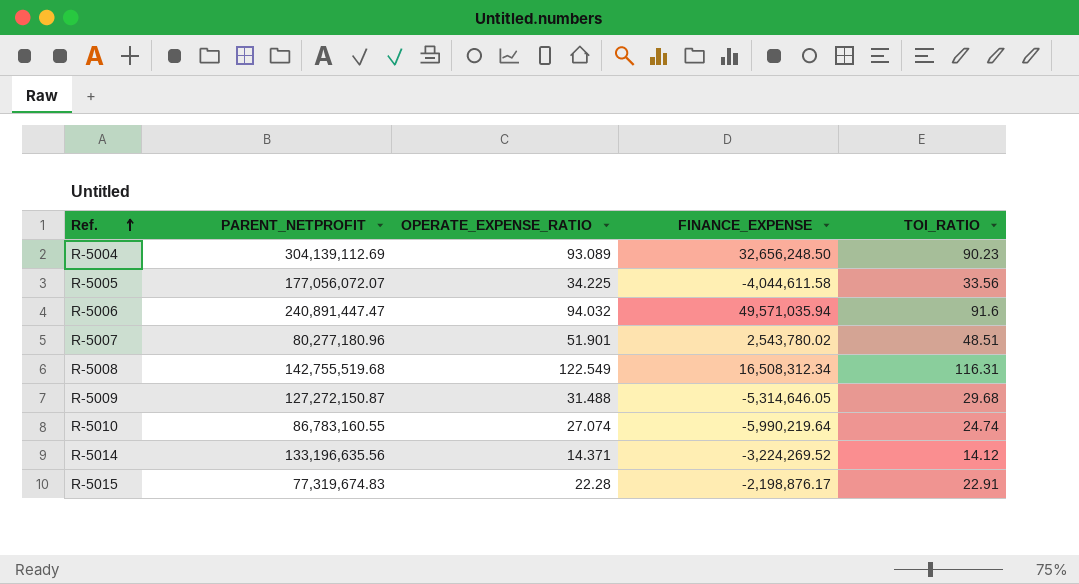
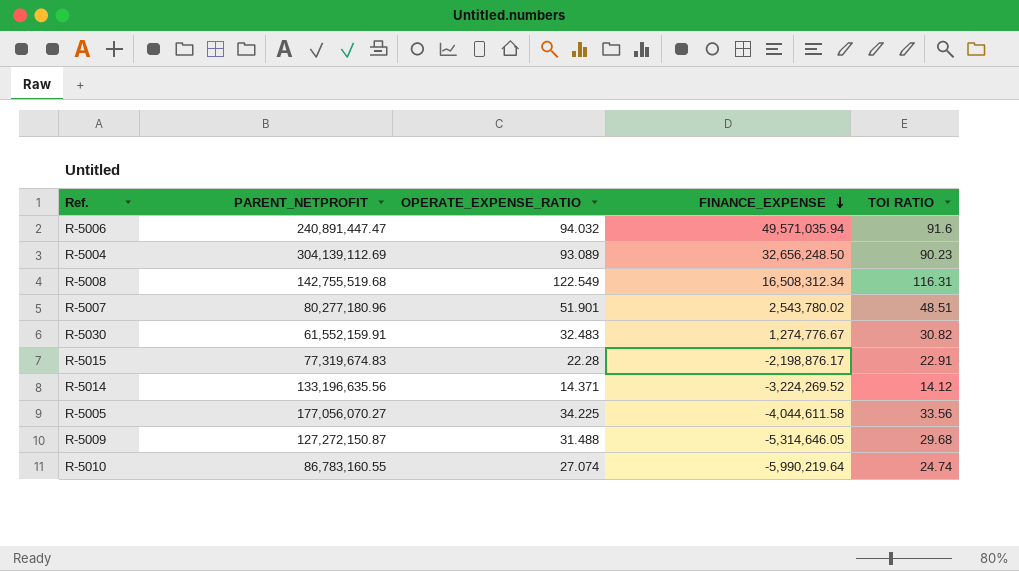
row order: Ref. ascending -> FINANCE_EXPENSE descending
column name: TOI_RATIO -> TOI RATIO
row R-5030: none -> 61,552,159.91 | 32.483 | 1,274,776.67 | 30.82
R-5005 | PARENT_NETPROFIT: 177,056,072.07 -> 177,056,070.27

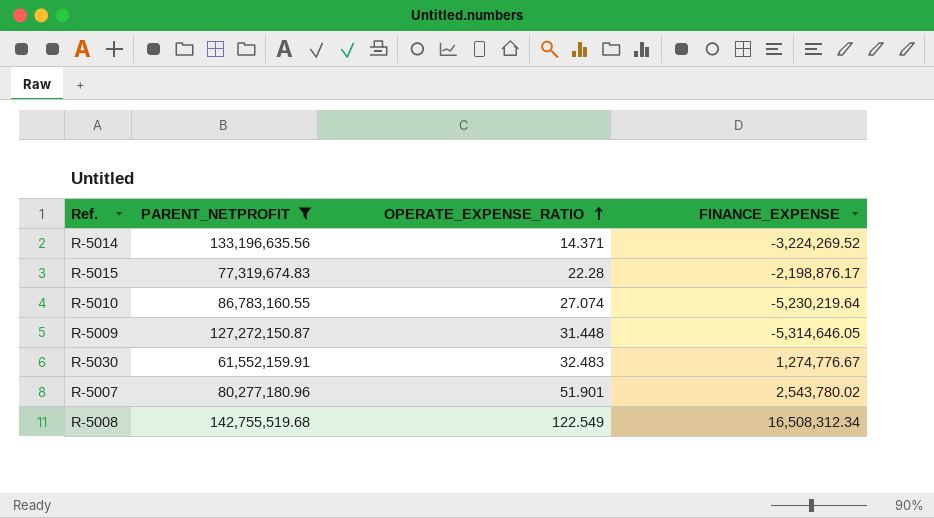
filter: none -> PARENT_NETPROFIT <= 142,755,519.68
row order: FINANCE_EXPENSE descending -> OPERATE_EXPENSE_RATIO ascending
column TOI RATIO | position: 5 -> none
R-5010 | FINANCE_EXPENSE: -5,990,219.64 -> -5,230,219.64
R-5009 | OPERATE_EXPENSE_RATIO: 31.488 -> 31.448

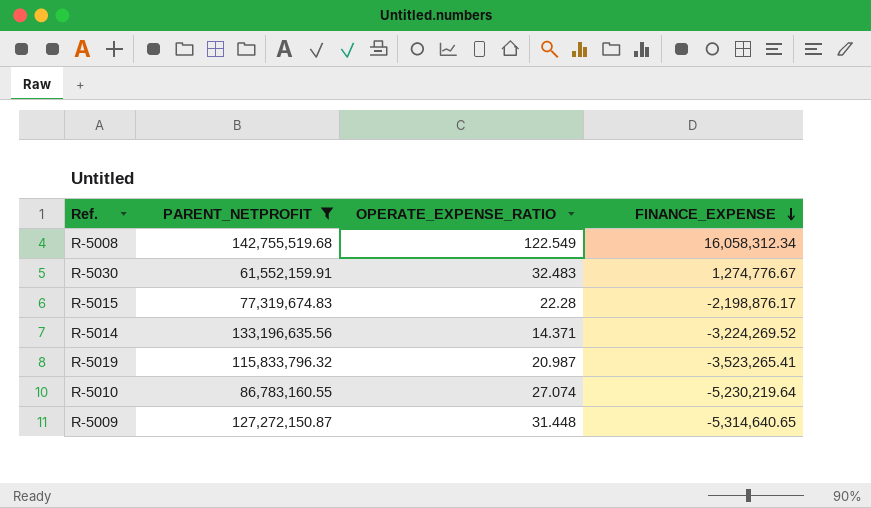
row order: OPERATE_EXPENSE_RATIO ascending -> FINANCE_EXPENSE descending
row R-5007: 80,277,180.96 | 51.901 | 2,543,780.02 -> none
R-5008 | FINANCE_EXPENSE: 16,508,312.34 -> 16,058,312.34
row R-5019: none -> 115,833,796.32 | 20.987 | -3,523,265.41
R-5009 | FINANCE_EXPENSE: -5,314,646.05 -> -5,314,640.65

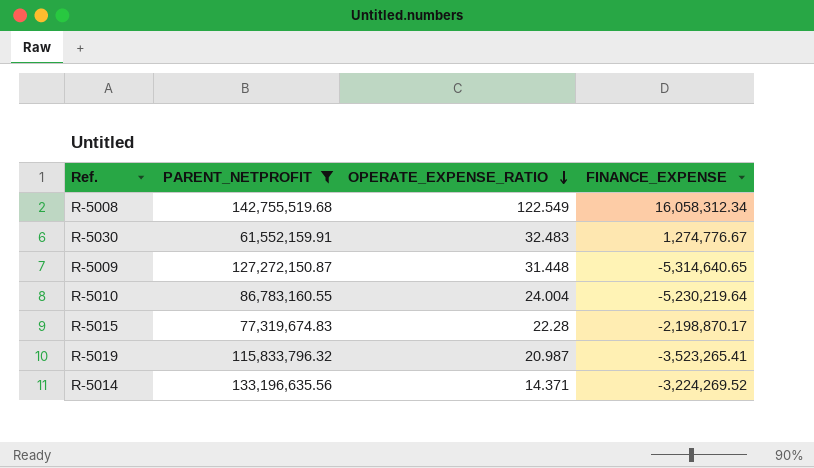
row order: FINANCE_EXPENSE descending -> OPERATE_EXPENSE_RATIO descending
R-5010 | OPERATE_EXPENSE_RATIO: 27.074 -> 24.004
R-5015 | FINANCE_EXPENSE: -2,198,876.17 -> -2,198,870.17

